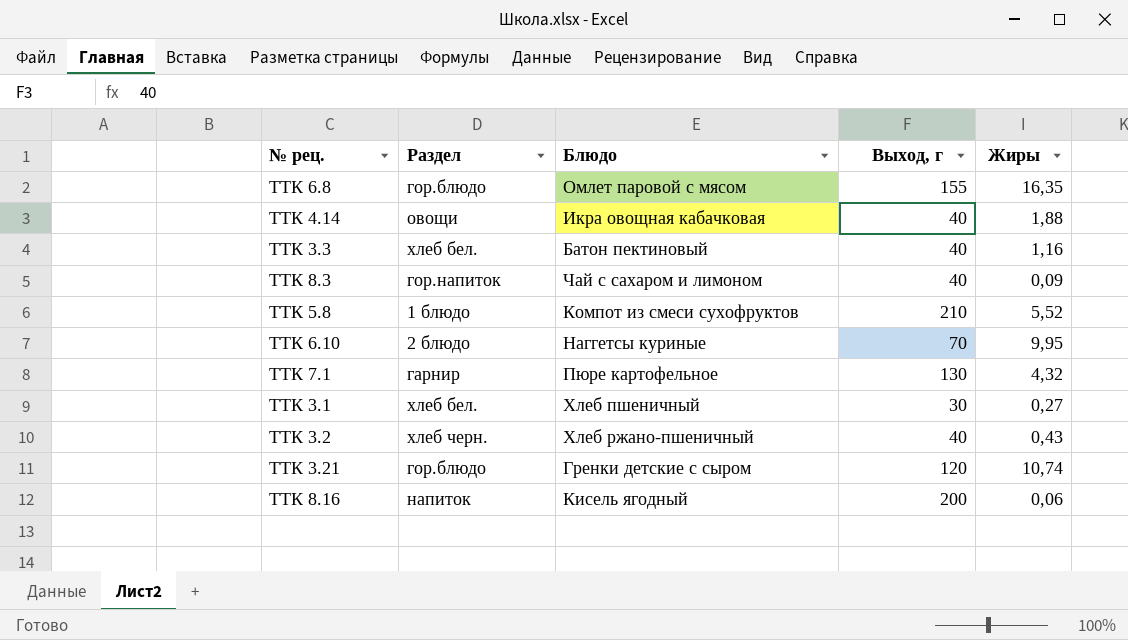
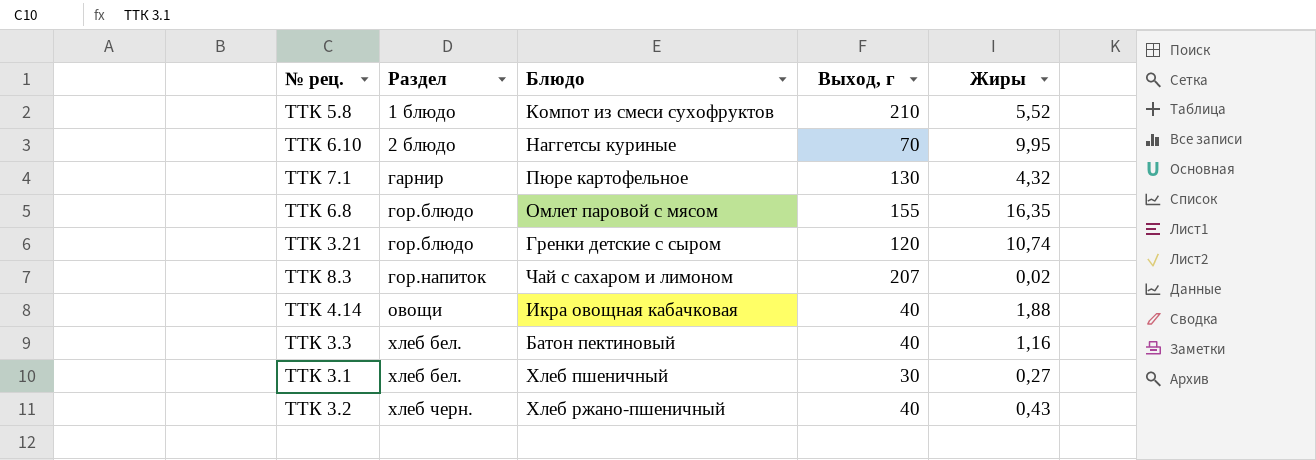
row order: none -> Раздел ascending
row ТТК 8.16: напиток | Кисель ягодный | 200 | 0,06 -> none
ТТК 8.3 | Выход, г: 40 -> 207
ТТК 8.3 | Жиры: 0,09 -> 0,02

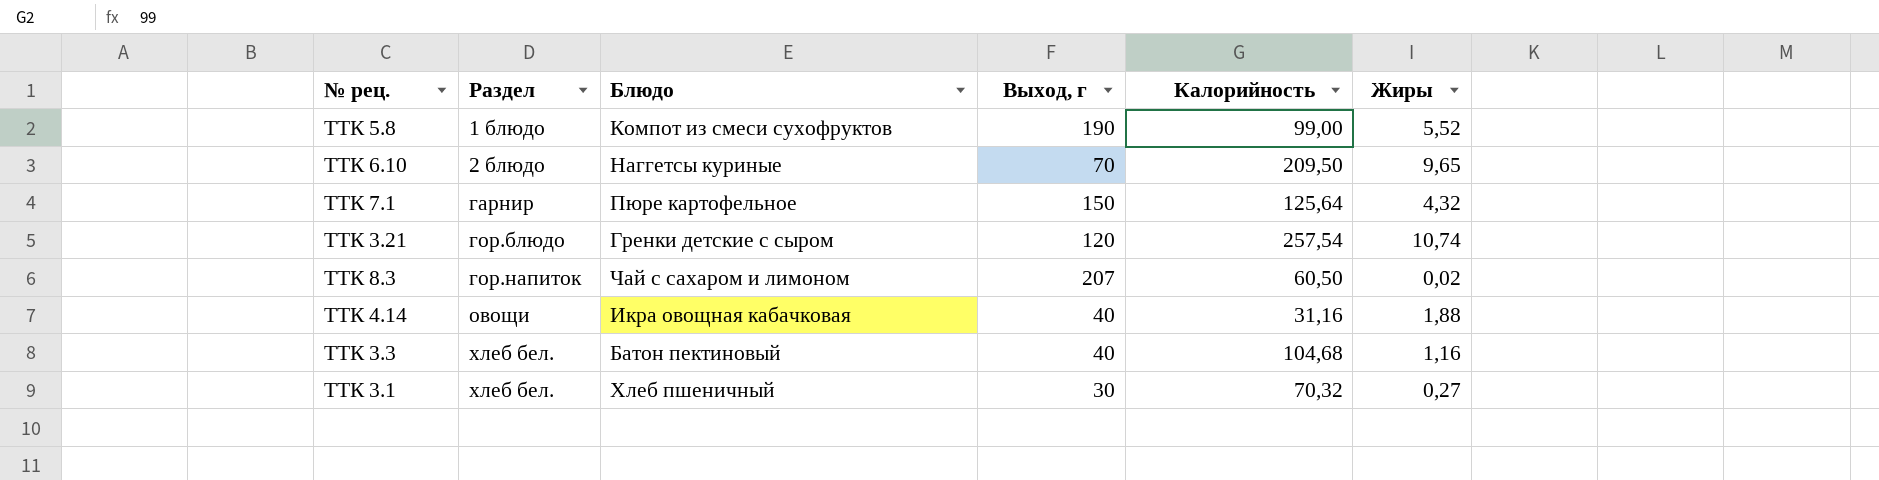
column Калорийность | position: none -> 5
row ТТК 6.8: гор.блюдо | Омлет паровой с мясом | 155 | 16,35 -> none
row ТТК 3.2: хлеб черн. | Хлеб ржано-пшеничный | 40 | 0,43 -> none
ТТК 5.8 | Выход, г: 210 -> 190
ТТК 6.10 | Жиры: 9,95 -> 9,65
ТТК 7.1 | Выход, г: 130 -> 150

